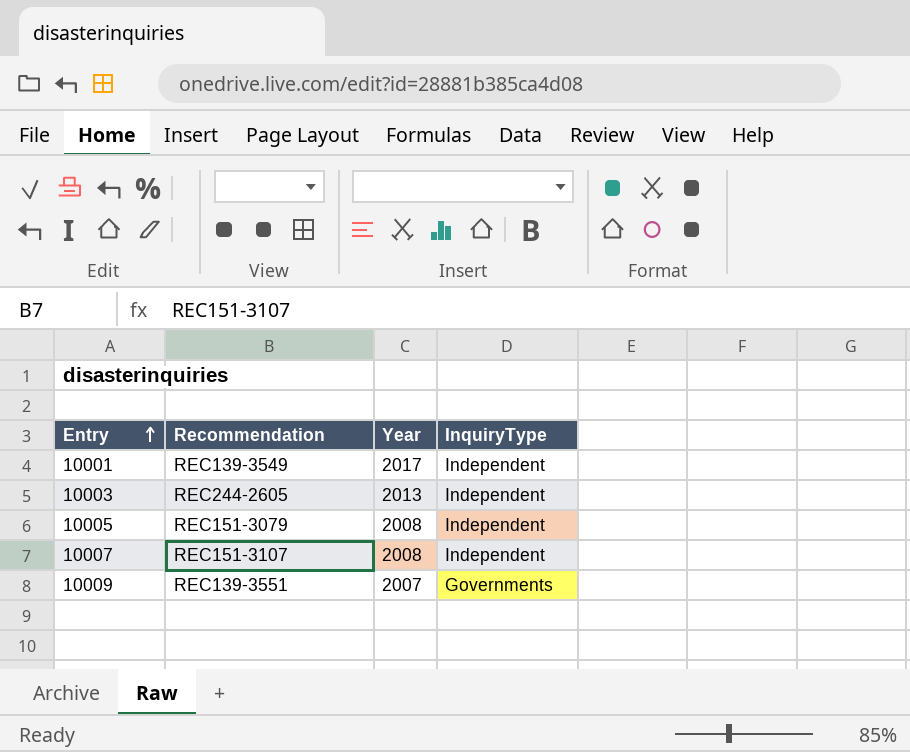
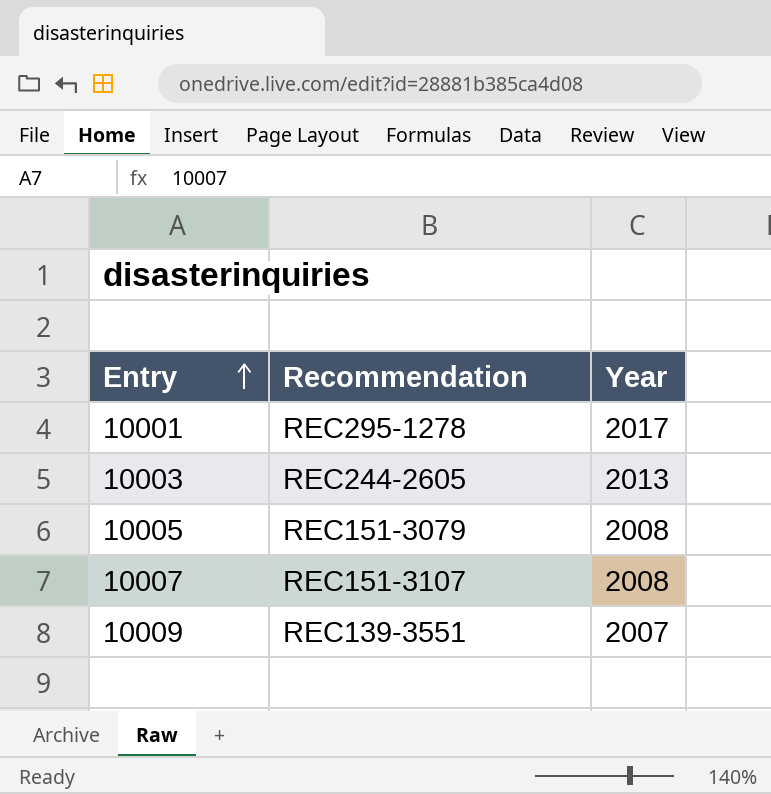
column InquiryType | position: 4 -> none
10001 | Recommendation: REC139-3549 -> REC295-1278

